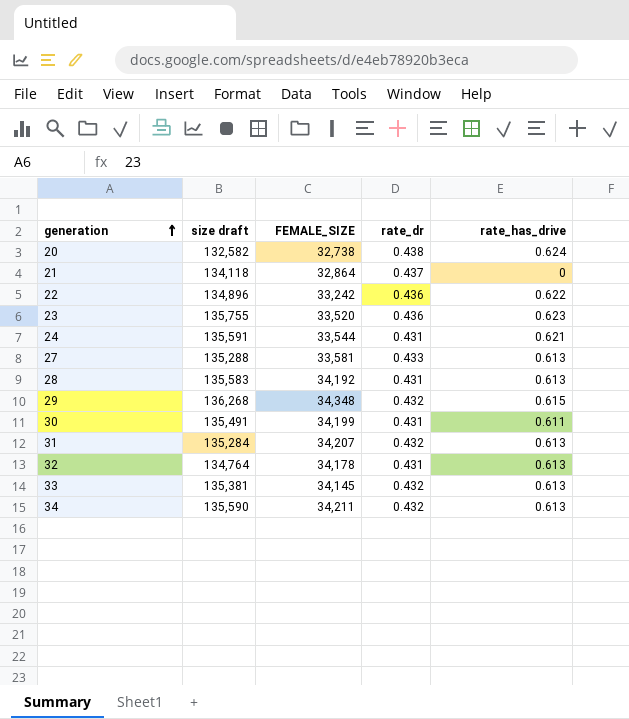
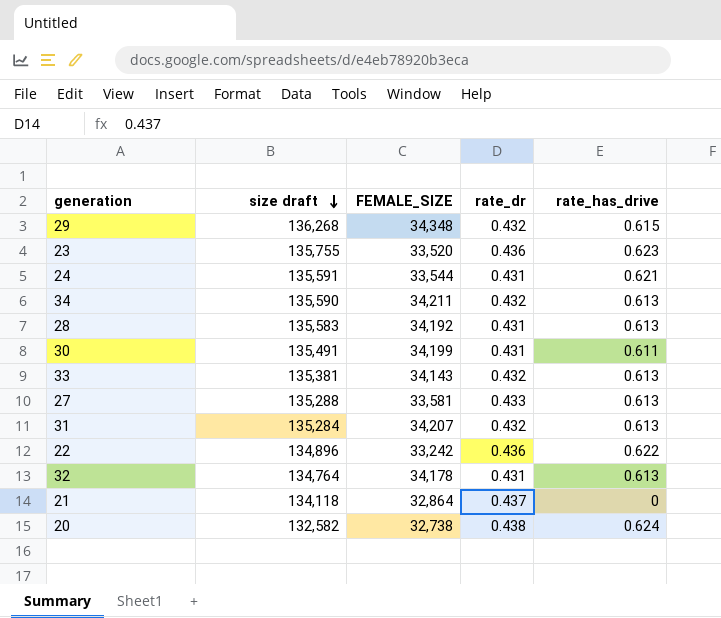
row order: generation ascending -> size draft descending
33 | FEMALE_SIZE: 34,145 -> 34,143

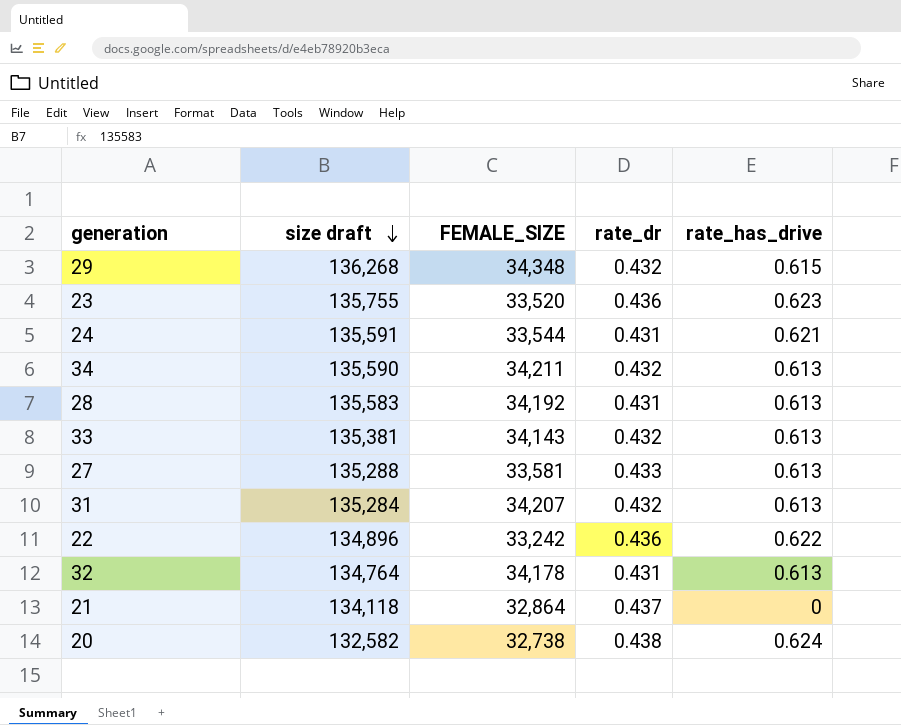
row 30: 135,491 | 34,199 | 0.431 | 0.611 -> none

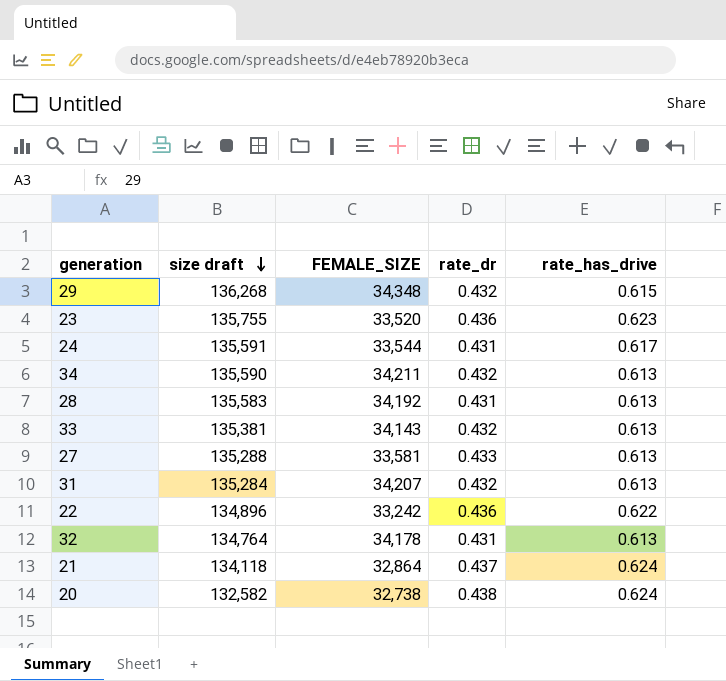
24 | rate_has_drive: 0.621 -> 0.617
21 | rate_has_drive: 0 -> 0.624

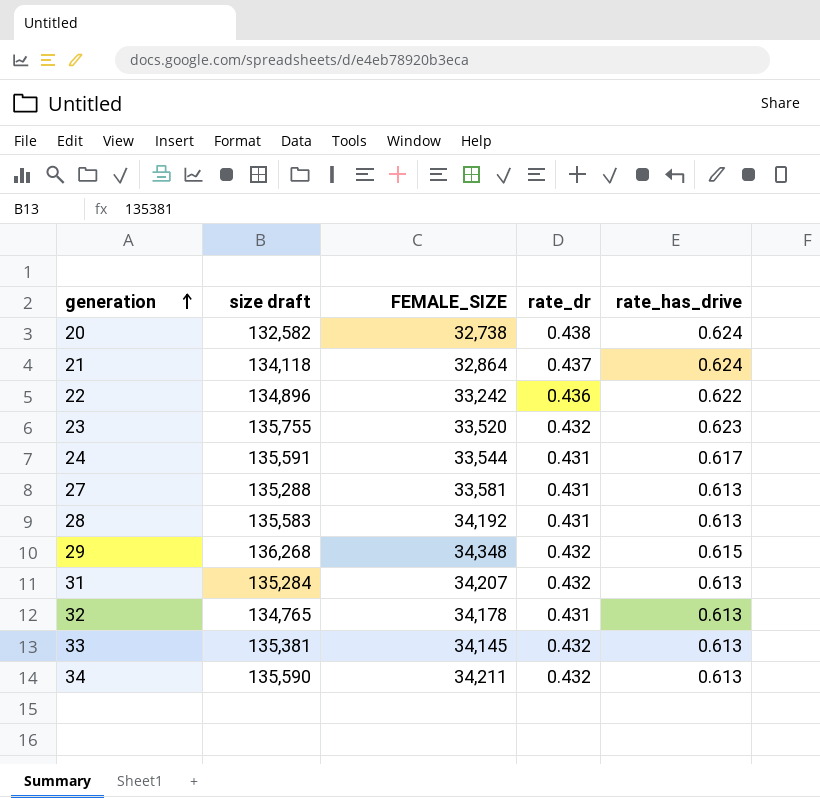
row order: size draft descending -> generation ascending
23 | rate_dr: 0.436 -> 0.432
27 | rate_dr: 0.433 -> 0.431
32 | size draft: 134,764 -> 134,765
33 | FEMALE_SIZE: 34,143 -> 34,145

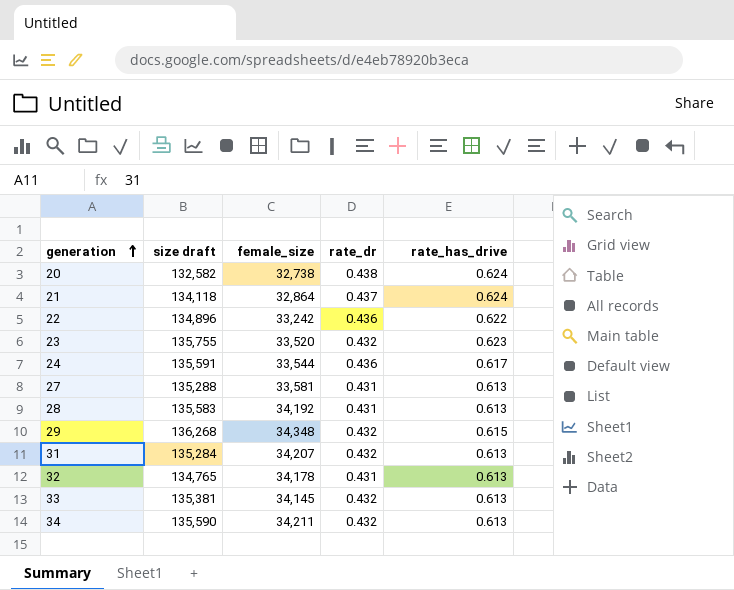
column name: FEMALE_SIZE -> female_size
24 | rate_dr: 0.431 -> 0.436

